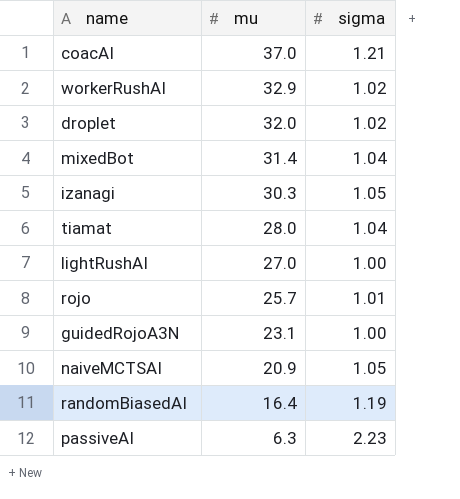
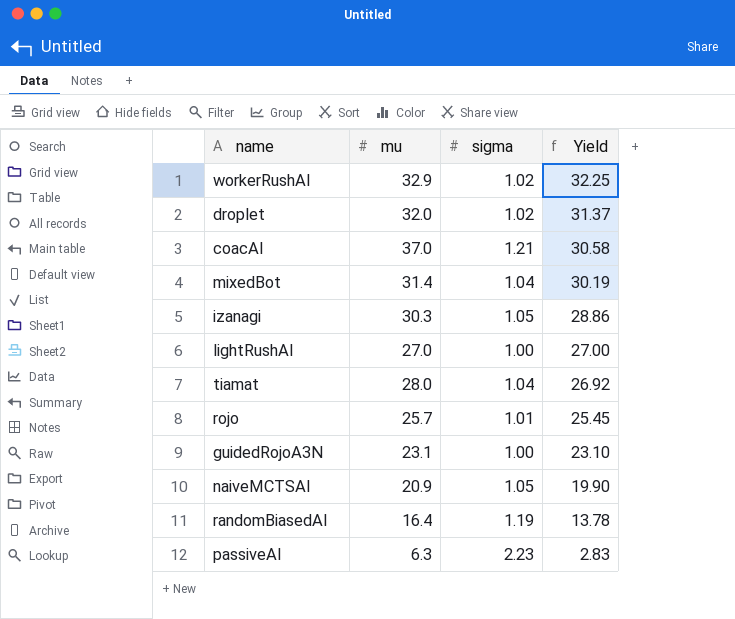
row order: mu descending -> Yield descending
column Yield | formula: none -> [mu] / [sigma]

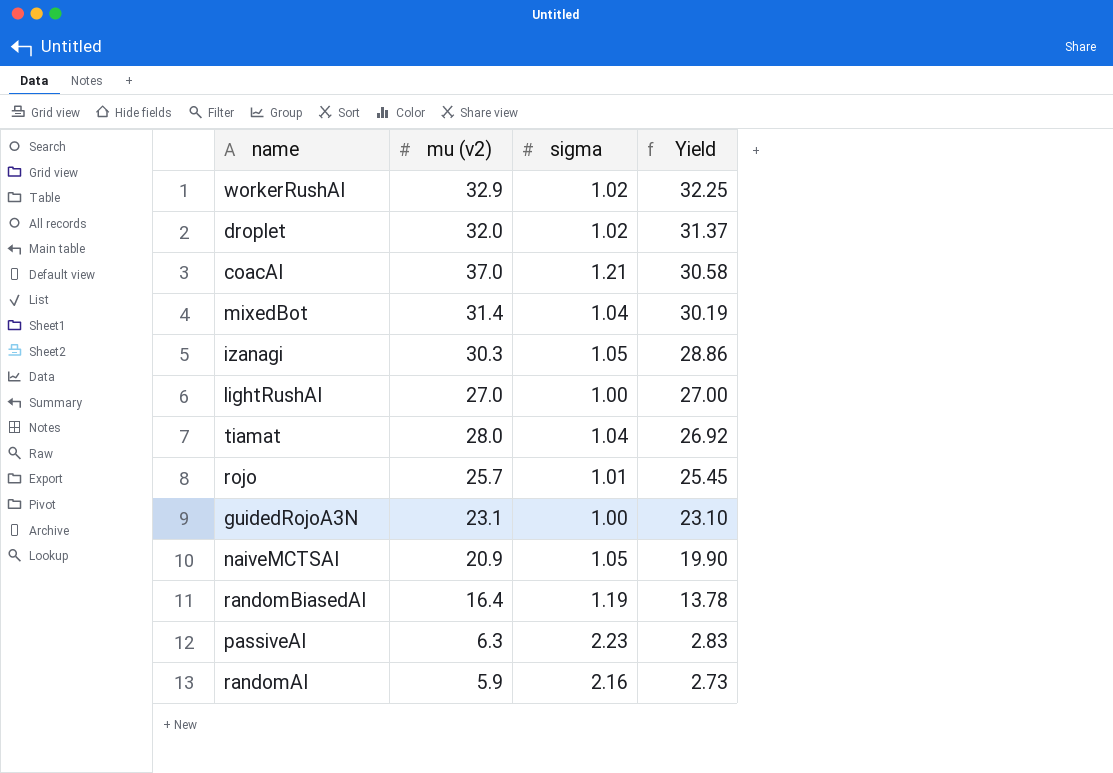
column name: mu -> mu (v2)
row randomAI: none -> 5.9 | 2.16 | 2.73

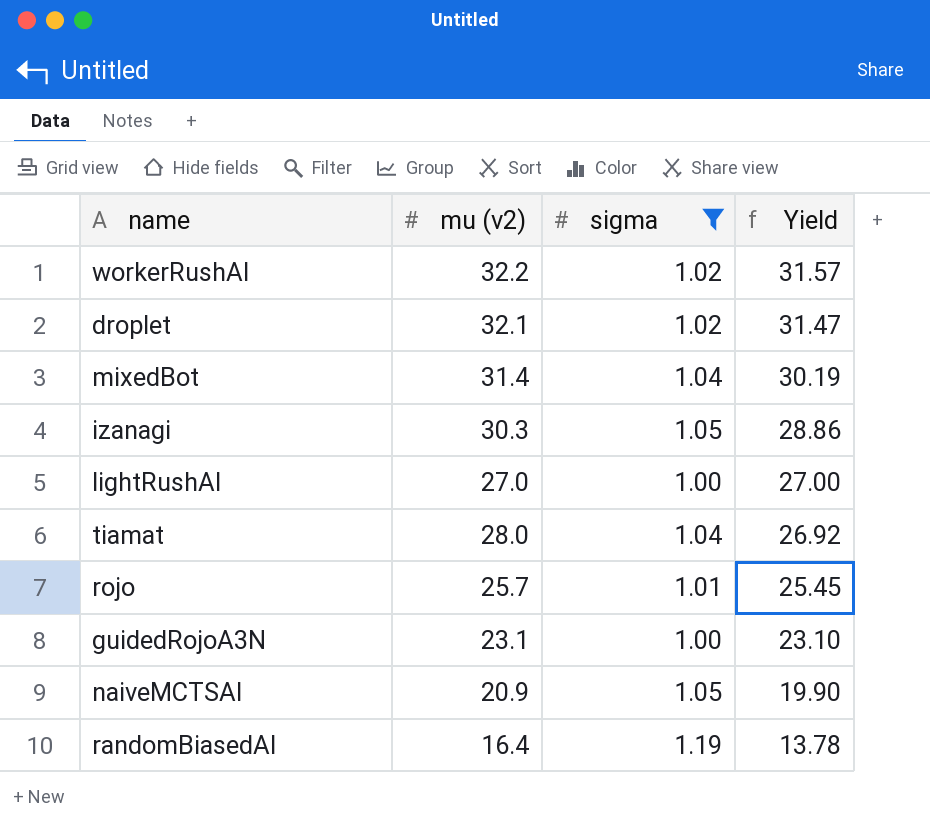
filter: none -> sigma <= 1.19
workerRushAI | mu (v2): 32.9 -> 32.2
workerRushAI | Yield: 32.25 -> 31.57
droplet | mu (v2): 32.0 -> 32.1
droplet | Yield: 31.37 -> 31.47

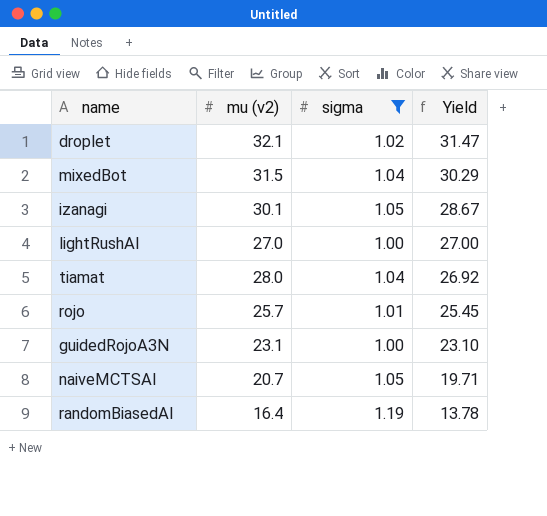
row workerRushAI: 32.2 | 1.02 | 31.57 -> none
mixedBot | mu (v2): 31.4 -> 31.5
mixedBot | Yield: 30.19 -> 30.29
izanagi | mu (v2): 30.3 -> 30.1
izanagi | Yield: 28.86 -> 28.67
naiveMCTSAI | mu (v2): 20.9 -> 20.7
naiveMCTSAI | Yield: 19.90 -> 19.71

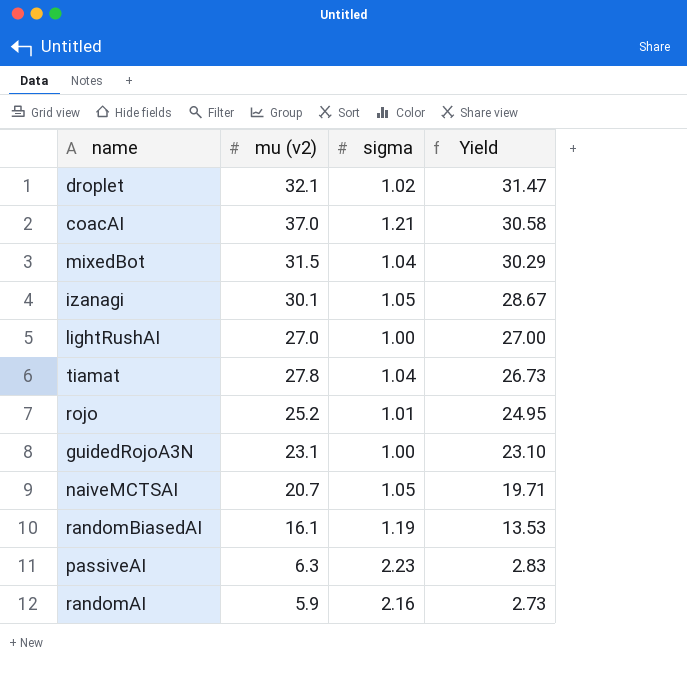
filter: sigma <= 1.19 -> none
tiamat | mu (v2): 28.0 -> 27.8
tiamat | Yield: 26.92 -> 26.73
rojo | mu (v2): 25.7 -> 25.2
rojo | Yield: 25.45 -> 24.95
randomBiasedAI | mu (v2): 16.4 -> 16.1
randomBiasedAI | Yield: 13.78 -> 13.53

